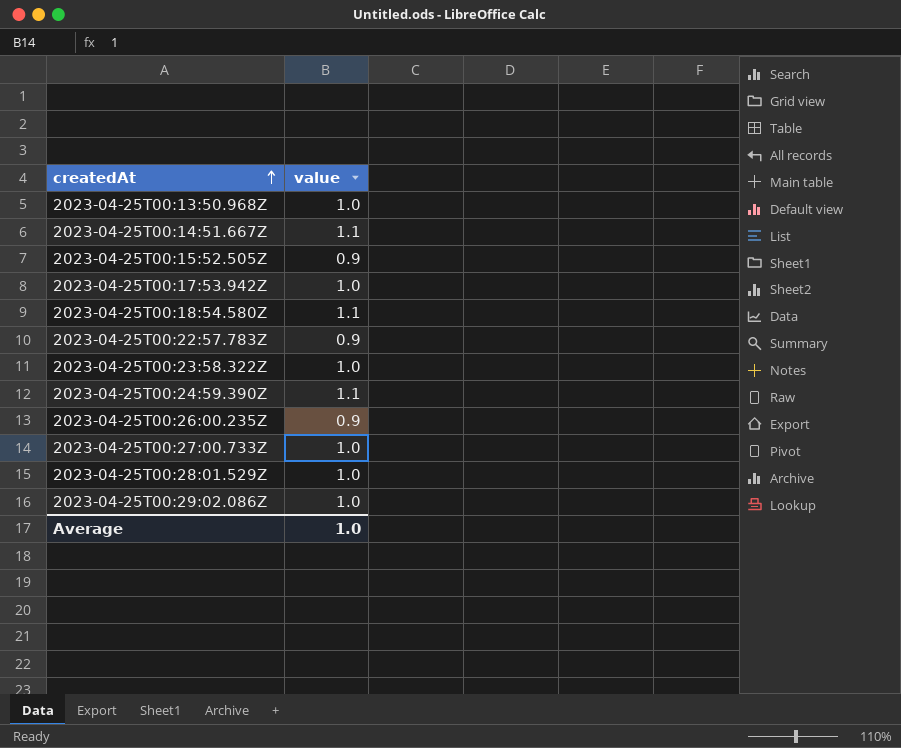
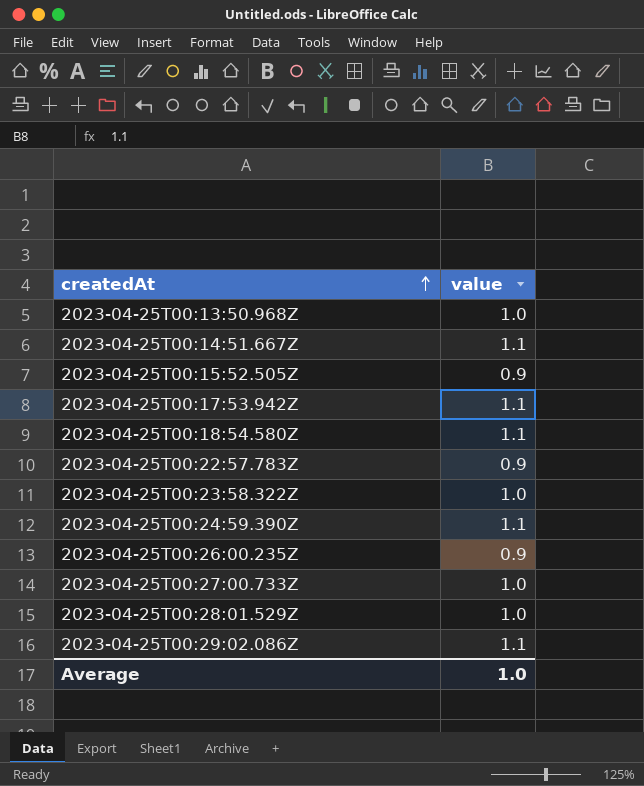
2023-04-25T00:17:53.942Z | value: 1.0 -> 1.1
2023-04-25T00:29:02.086Z | value: 1.0 -> 1.1

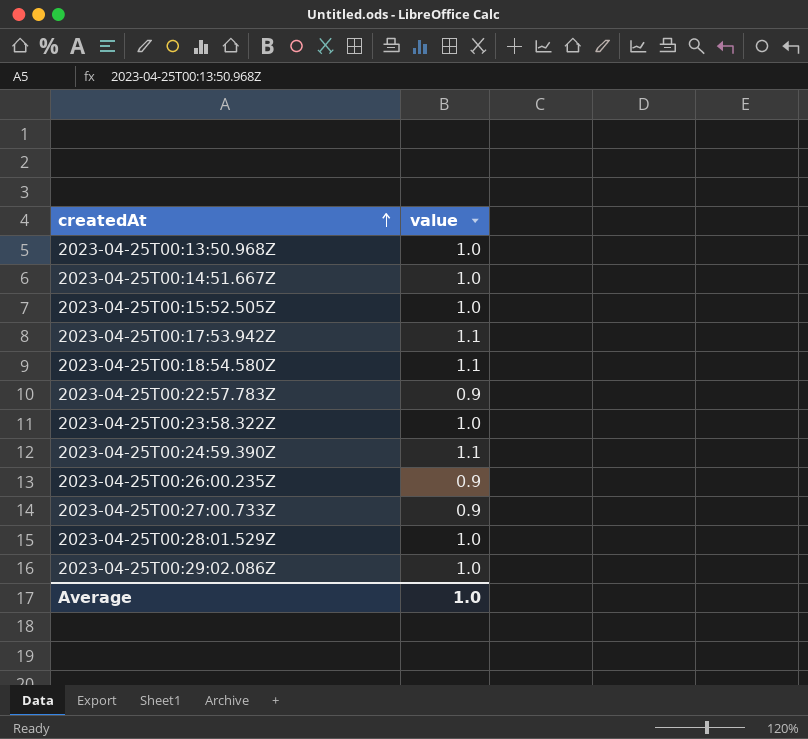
2023-04-25T00:14:51.667Z | value: 1.1 -> 1.0
2023-04-25T00:15:52.505Z | value: 0.9 -> 1.0
2023-04-25T00:27:00.733Z | value: 1.0 -> 0.9
2023-04-25T00:29:02.086Z | value: 1.1 -> 1.0

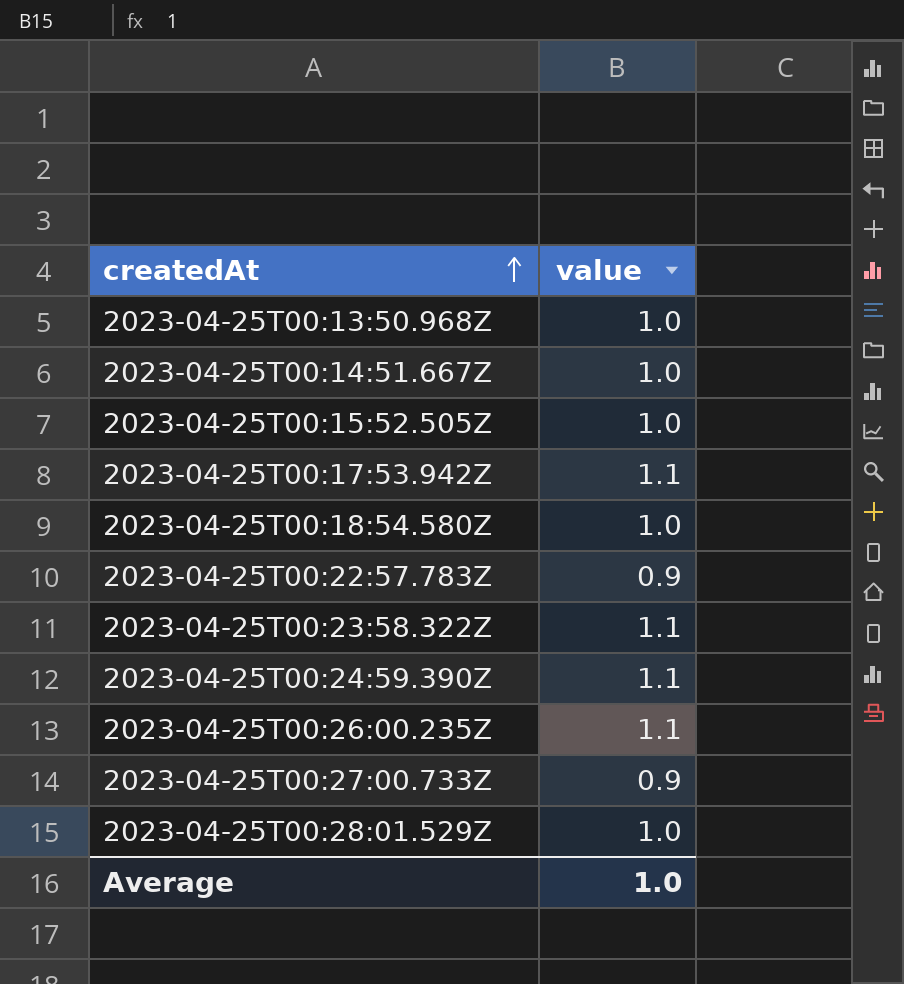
row 2023-04-25T00:29:02.086Z: 1.0 -> none
2023-04-25T00:18:54.580Z | value: 1.1 -> 1.0
2023-04-25T00:23:58.322Z | value: 1.0 -> 1.1
2023-04-25T00:26:00.235Z | value: 0.9 -> 1.1

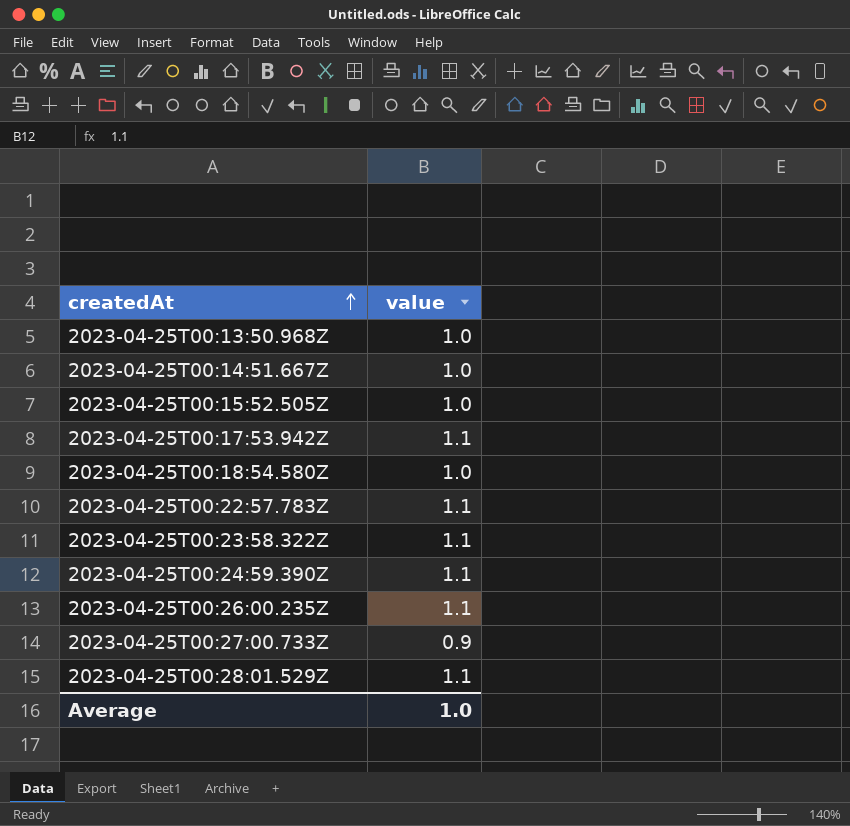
2023-04-25T00:22:57.783Z | value: 0.9 -> 1.1
2023-04-25T00:28:01.529Z | value: 1.0 -> 1.1

